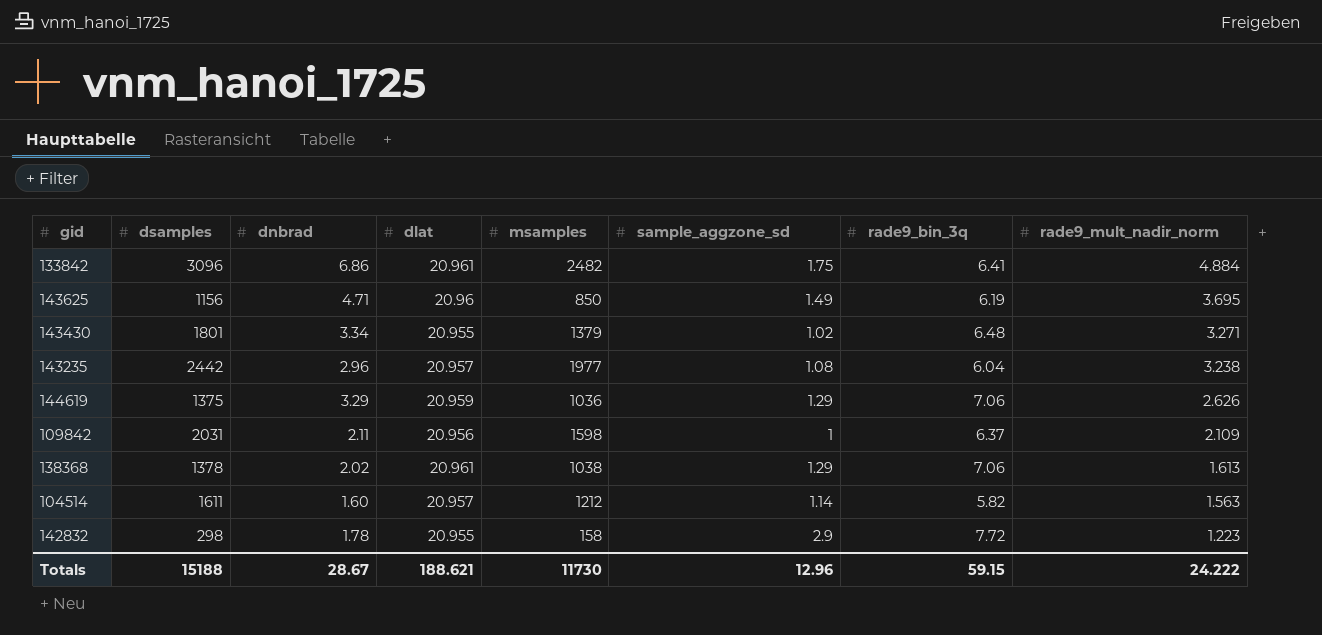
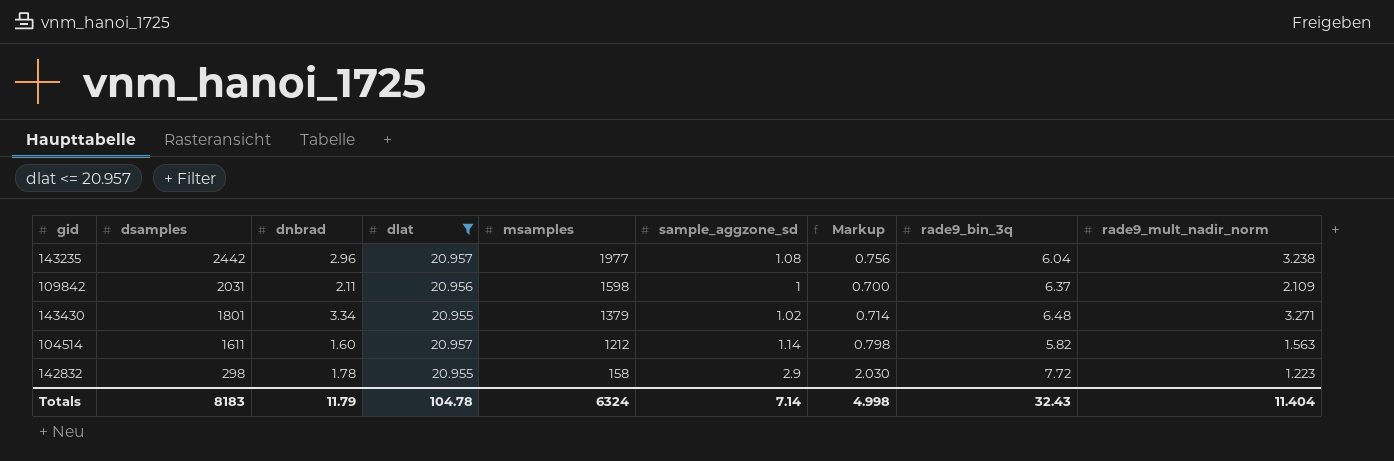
filter: none -> dlat <= 20.957
row order: rade9_mult_nadir_norm descending -> dsamples descending
column Markup | formula: none -> [sample_aggzone_sd] * 0.7
Totals | dsamples: 15188 -> 8183
Totals | dnbrad: 28.67 -> 11.79
Totals | dlat: 188.621 -> 104.78
Totals | msamples: 11730 -> 6324
Totals | sample_aggzone_sd: 12.96 -> 7.14
Totals | rade9_bin_3q: 59.15 -> 32.43
Totals | rade9_mult_nadir_norm: 24.222 -> 11.404

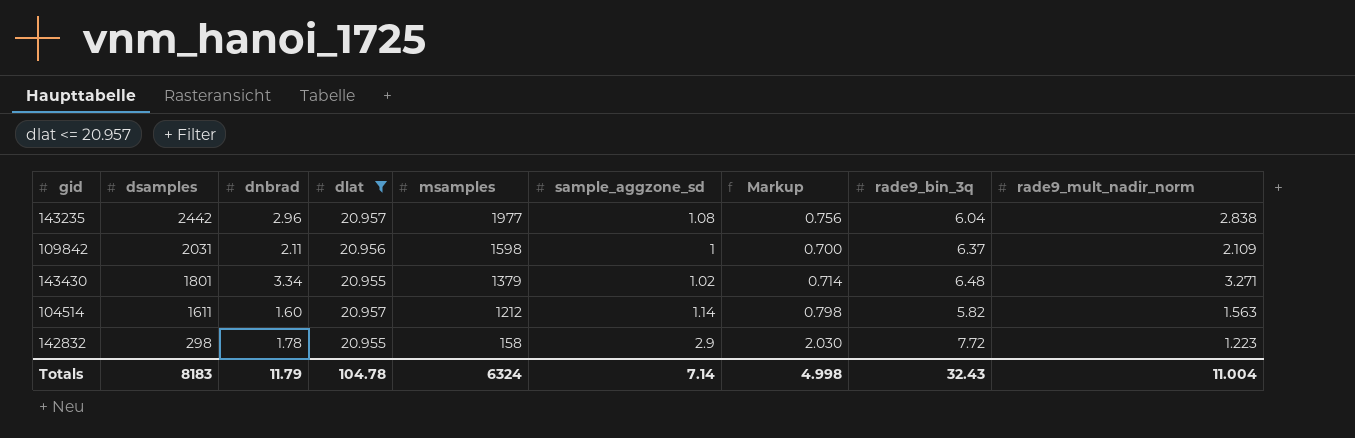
143235 | rade9_mult_nadir_norm: 3.238 -> 2.838
Totals | rade9_mult_nadir_norm: 11.404 -> 11.004

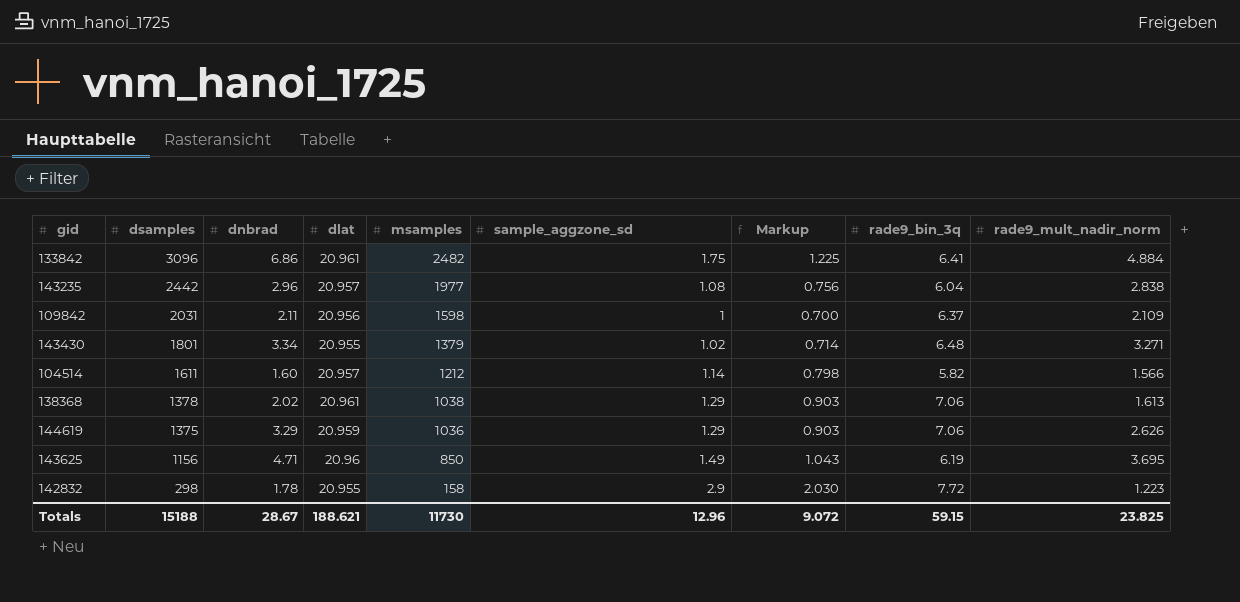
filter: dlat <= 20.957 -> none
104514 | rade9_mult_nadir_norm: 1.563 -> 1.566
Totals | dsamples: 8183 -> 15188
Totals | dnbrad: 11.79 -> 28.67
Totals | dlat: 104.78 -> 188.621
Totals | msamples: 6324 -> 11730
Totals | sample_aggzone_sd: 7.14 -> 12.96
Totals | Markup: 4.998 -> 9.072
Totals | rade9_bin_3q: 32.43 -> 59.15
Totals | rade9_mult_nadir_norm: 11.004 -> 23.825

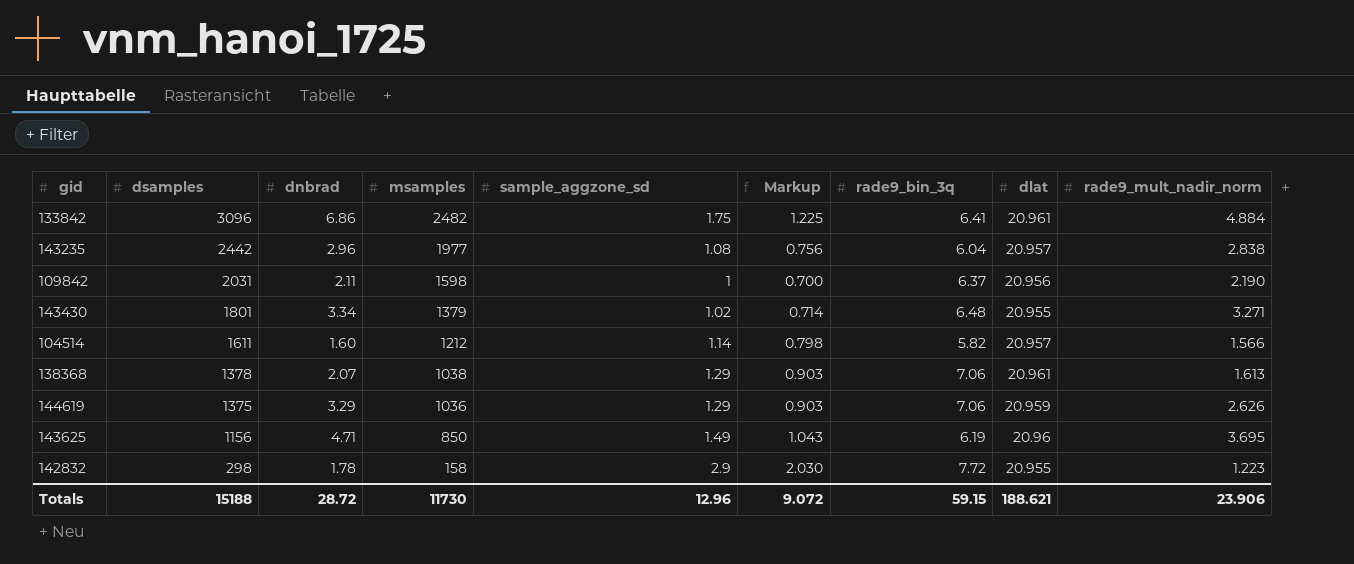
column dlat | position: 4 -> 8
109842 | rade9_mult_nadir_norm: 2.109 -> 2.190
138368 | dnbrad: 2.02 -> 2.07
Totals | dnbrad: 28.67 -> 28.72
Totals | rade9_mult_nadir_norm: 23.825 -> 23.906

